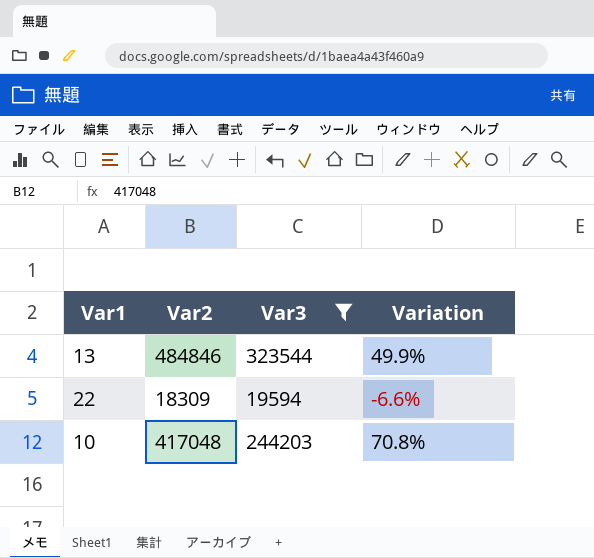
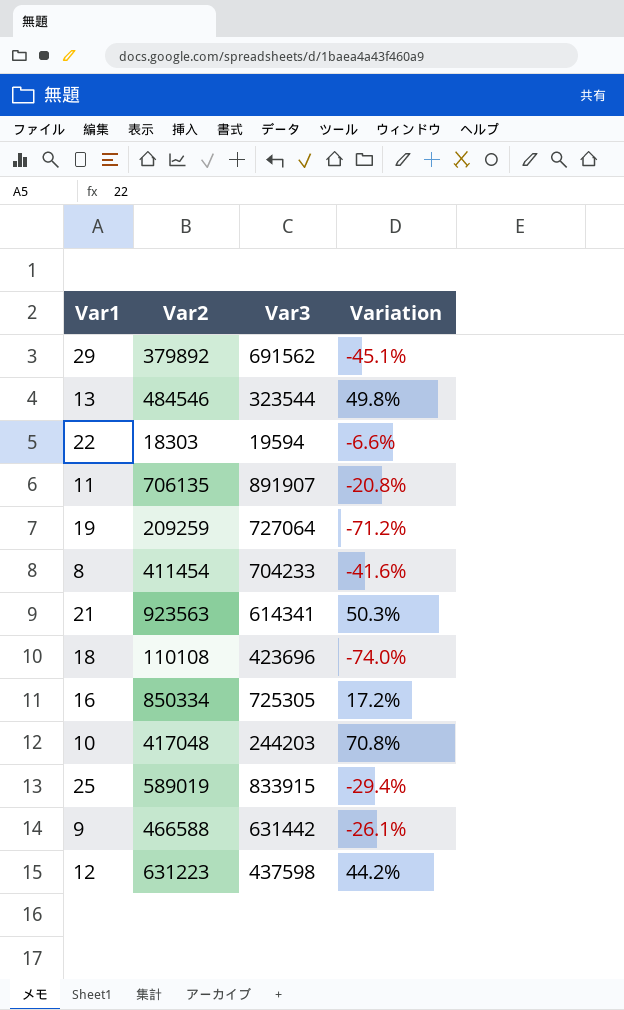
filter: Var3 <= 323544 -> none
13 | Var2: 484846 -> 484546
13 | Variation: 49.9% -> 49.8%
22 | Var2: 18309 -> 18303

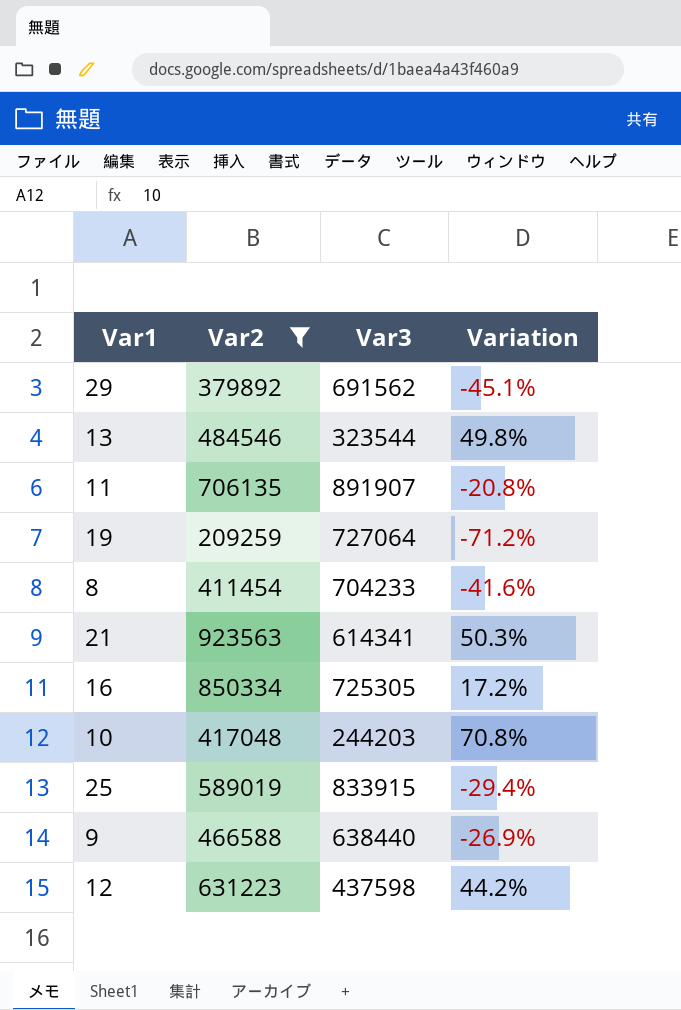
filter: none -> Var2 >= 209259
9 | Var3: 631442 -> 638440
9 | Variation: -26.1% -> -26.9%

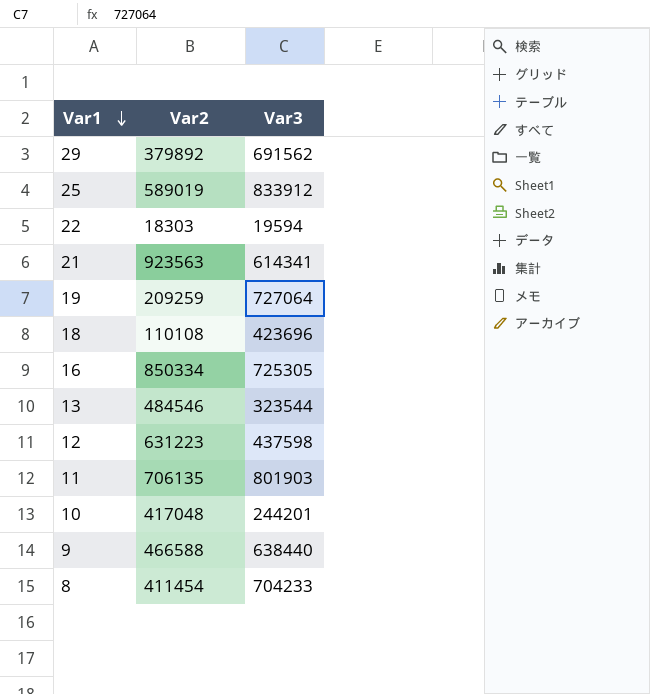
filter: Var2 >= 209259 -> none
row order: none -> Var1 descending
column Variation | formula: ([Var2] - [Var3]) / [Var3] -> none
25 | Var3: 833915 -> 833912
11 | Var3: 891907 -> 801903
10 | Var3: 244203 -> 244201

